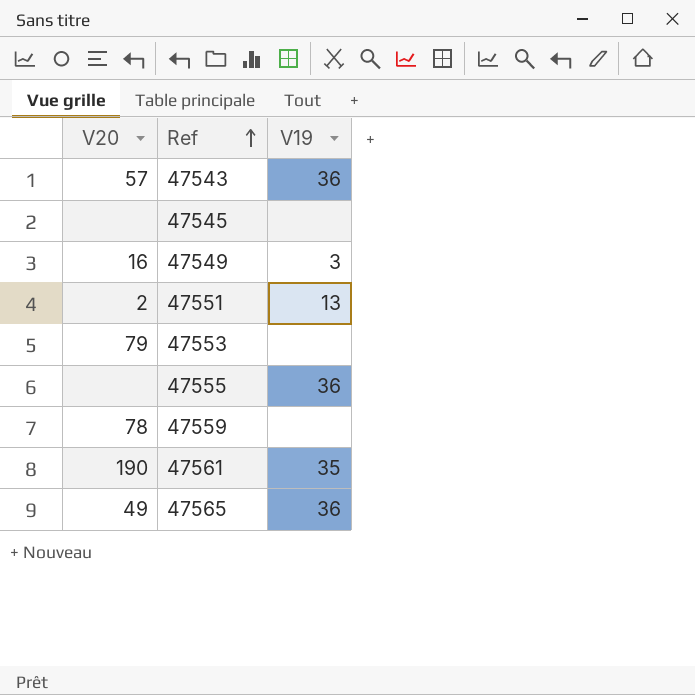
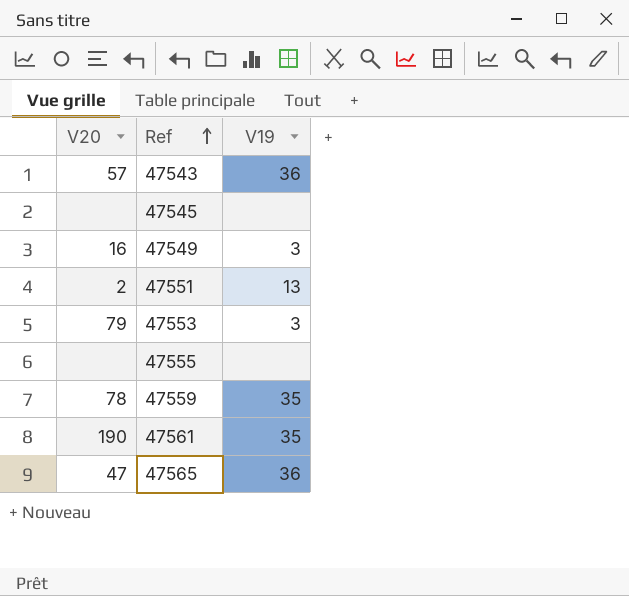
47553 | V19: none -> 3
47555 | V19: 36 -> none
47559 | V19: none -> 35
47565 | V20: 49 -> 47

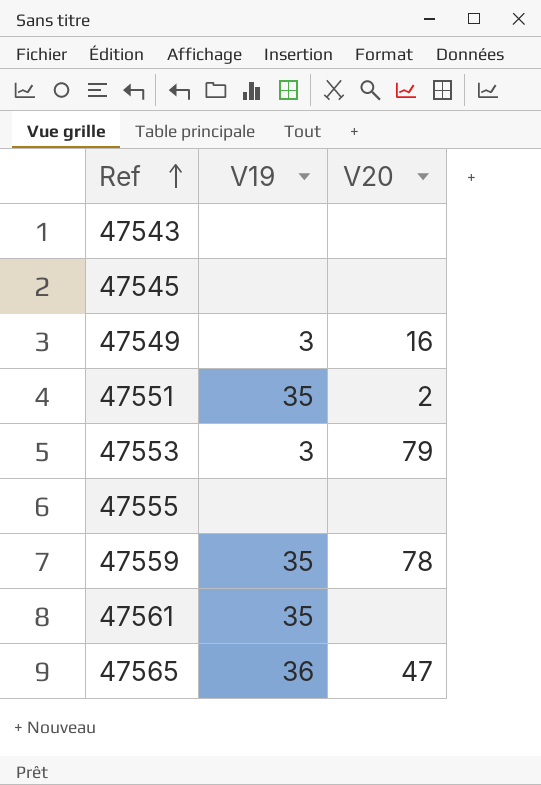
column V20 | position: 1 -> 3
47543 | V19: 36 -> none
47543 | V20: 57 -> none
47551 | V19: 13 -> 35
47561 | V20: 190 -> none

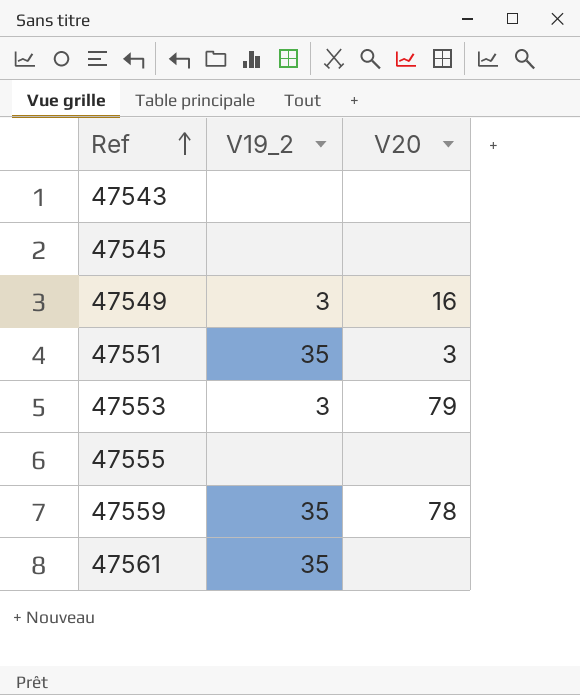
column name: V19 -> V19_2
row 47565: 36 | 47 -> none
47551 | V20: 2 -> 3

